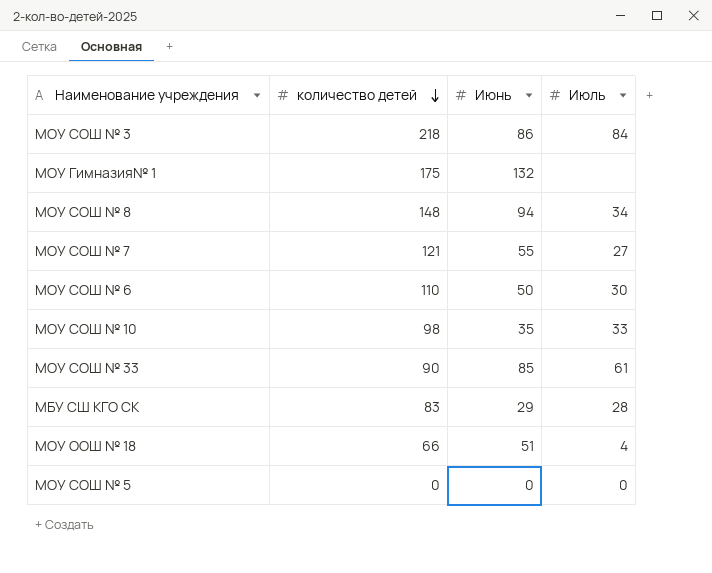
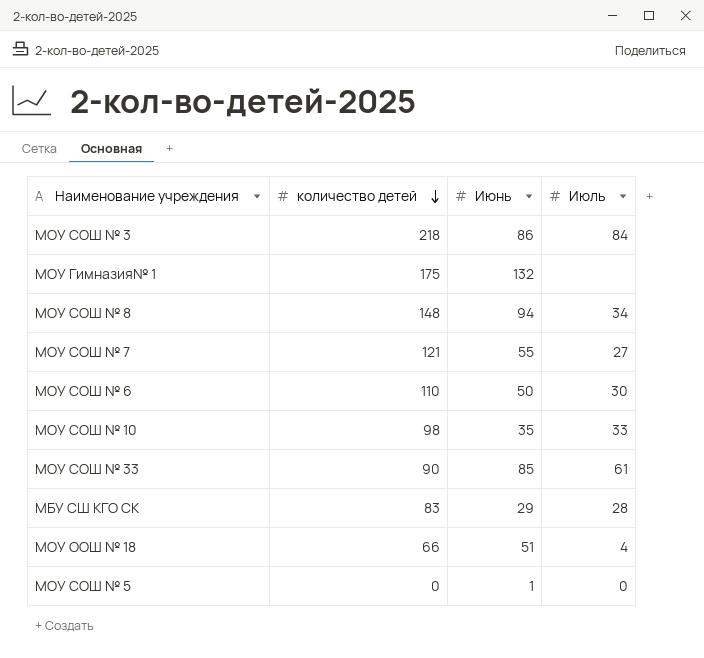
МОУ СОШ № 5 | Июнь: 0 -> 1

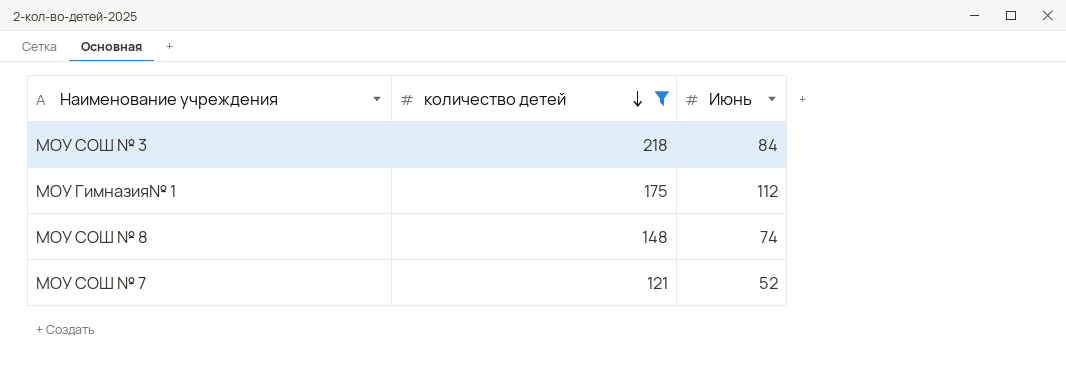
filter: none -> количество детей >= 121
column Июль | position: 4 -> none
МОУ СОШ № 3 | Июнь: 86 -> 84
МОУ Гимназия№ 1 | Июнь: 132 -> 112
МОУ СОШ № 8 | Июнь: 94 -> 74
МОУ СОШ № 7 | Июнь: 55 -> 52

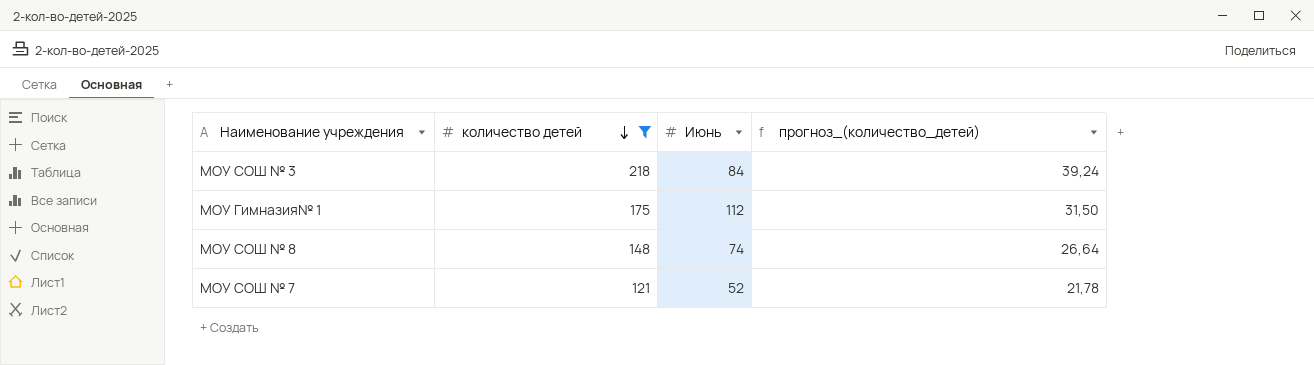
column прогноз_(количество_детей) | formula: none -> [количество детей] * 0,18

